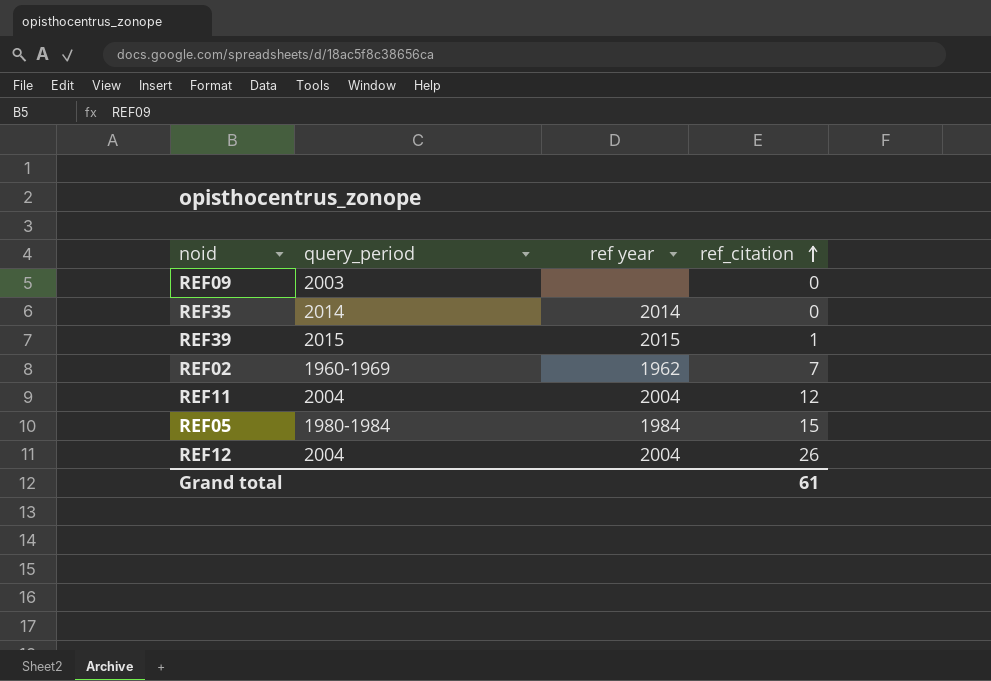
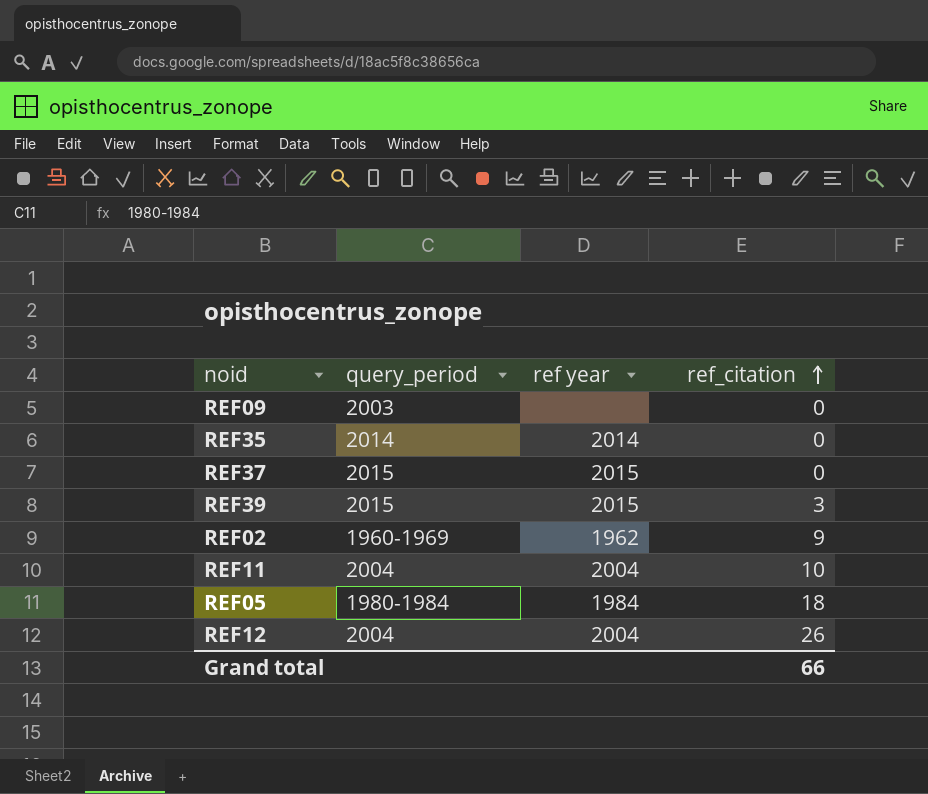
row REF37: none -> 2015 | 2015 | 0
REF39 | ref_citation: 1 -> 3
REF02 | ref_citation: 7 -> 9
REF11 | ref_citation: 12 -> 10
REF05 | ref_citation: 15 -> 18
Grand total | ref_citation: 61 -> 66

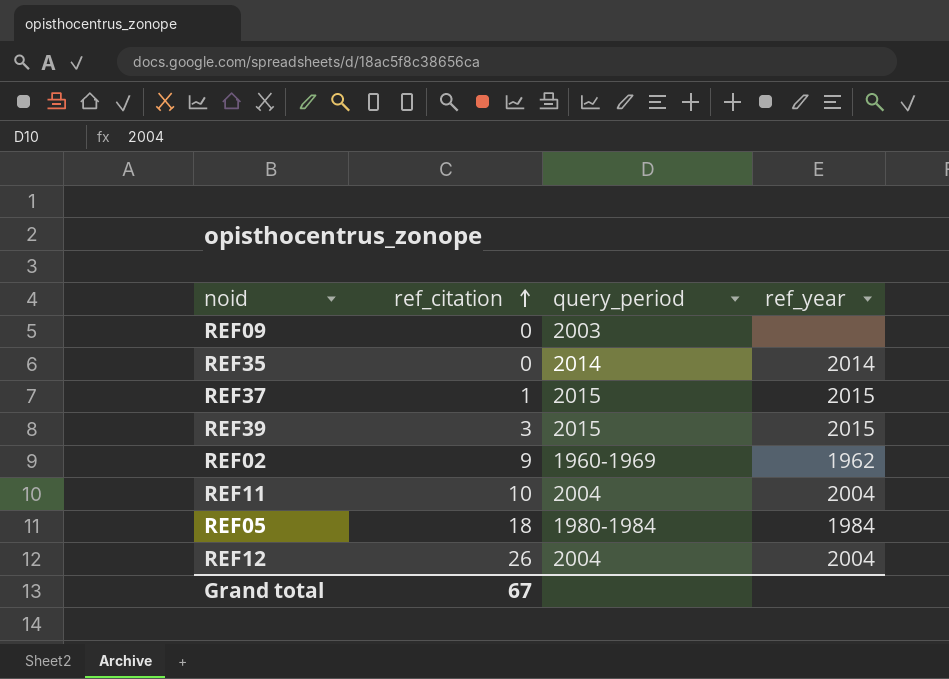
column ref_citation | position: 4 -> 2
column name: ref year -> ref_year
REF37 | ref_citation: 0 -> 1
Grand total | ref_citation: 66 -> 67

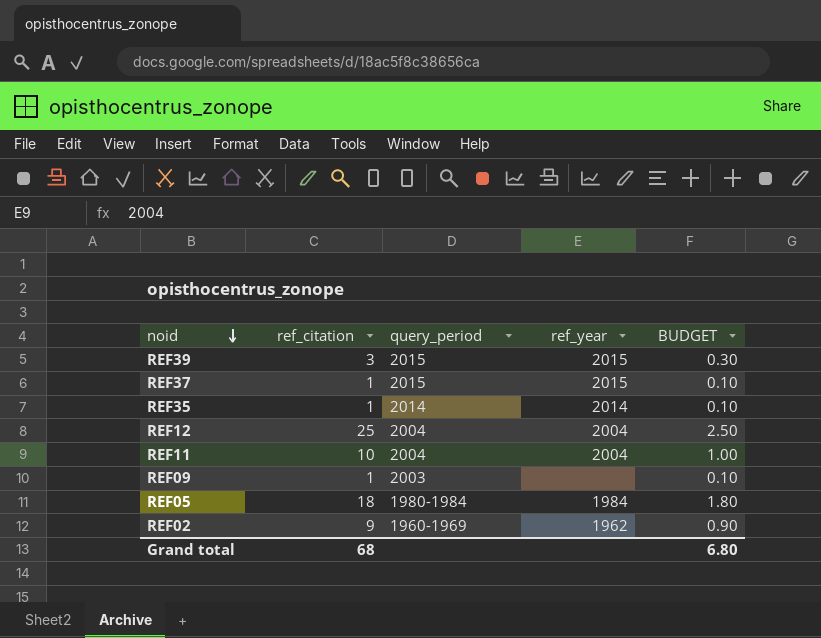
row order: ref_citation ascending -> noid descending
column BUDGET | formula: none -> [ref_citation] * 0.1
REF35 | ref_citation: 0 -> 1
REF12 | ref_citation: 26 -> 25
REF09 | ref_citation: 0 -> 1
Grand total | ref_citation: 67 -> 68

